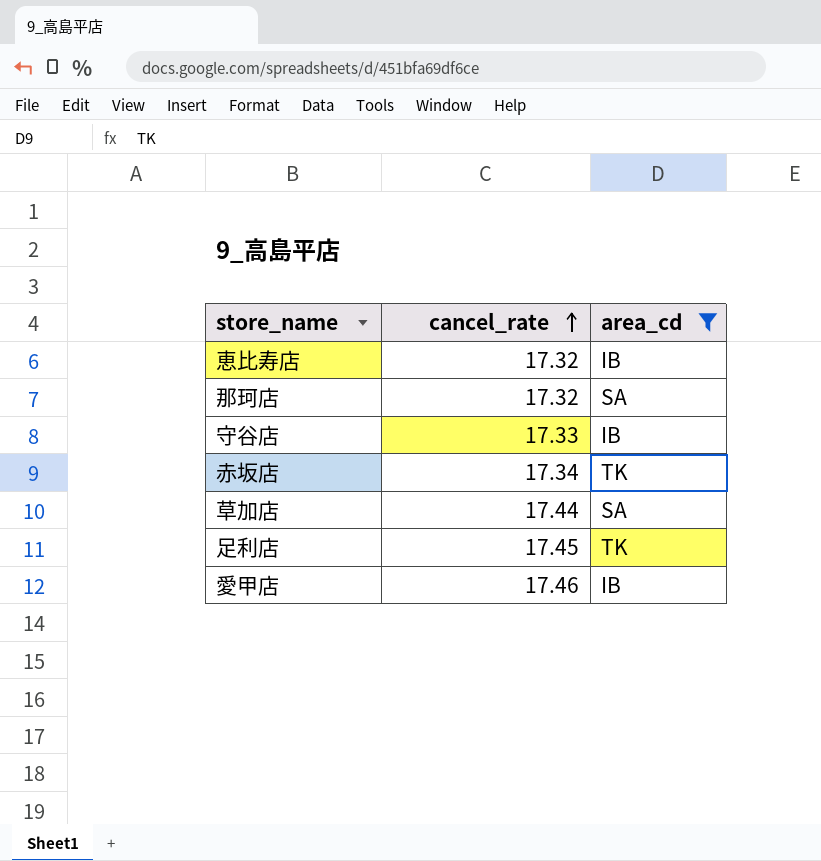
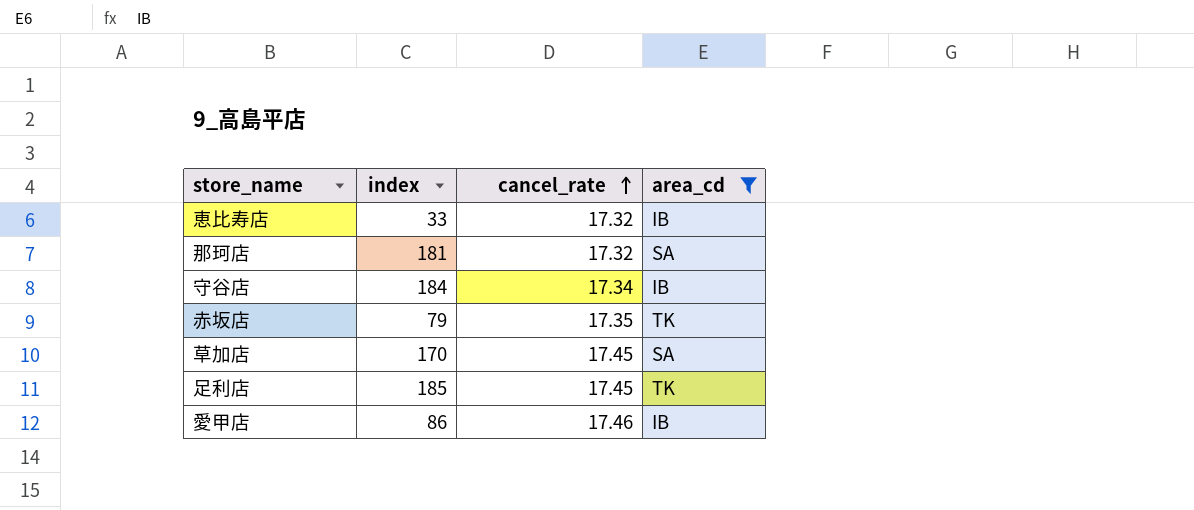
column index | position: none -> 2
守谷店 | cancel_rate: 17.33 -> 17.34
赤坂店 | cancel_rate: 17.34 -> 17.35
草加店 | cancel_rate: 17.44 -> 17.45

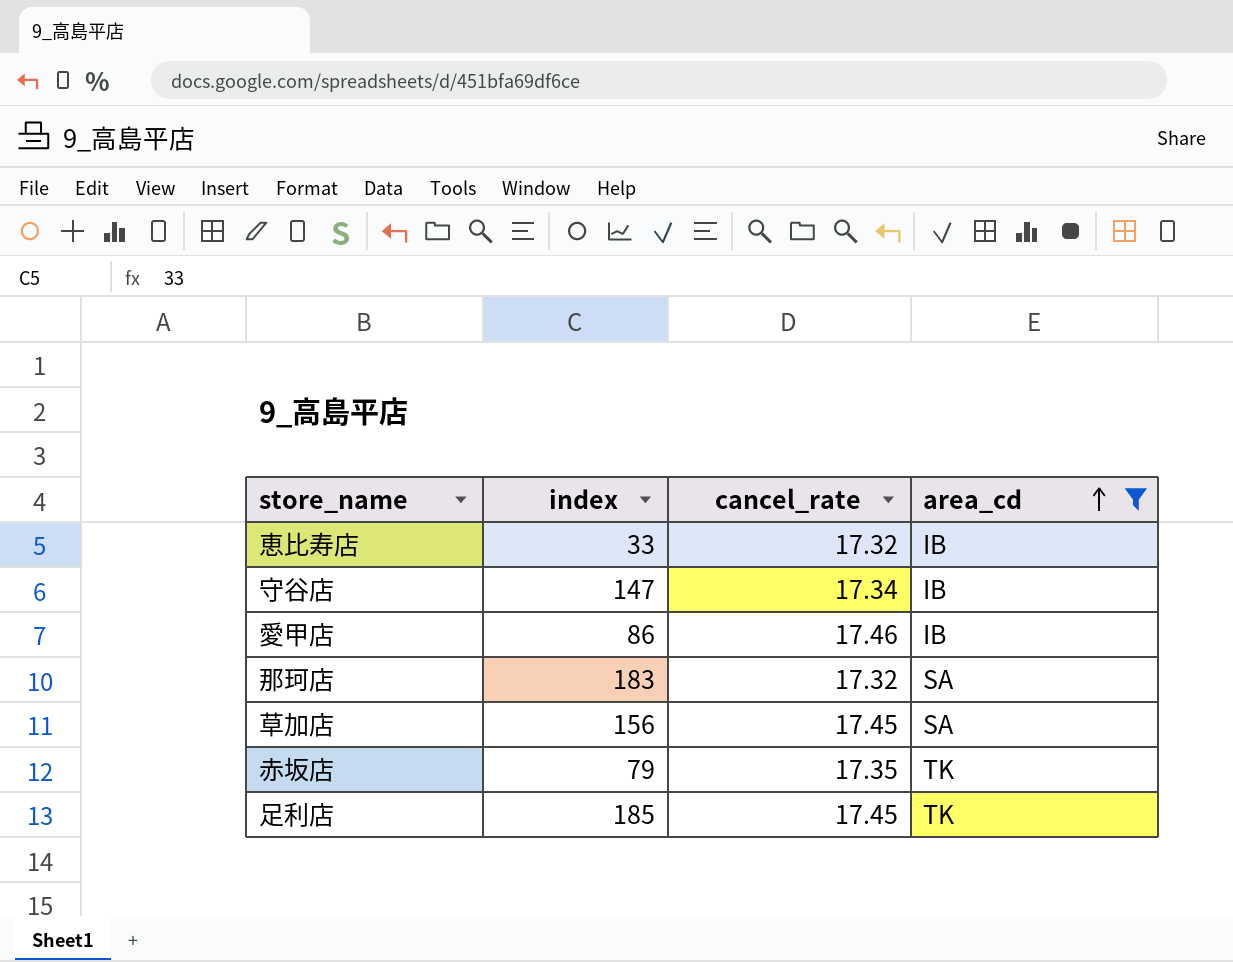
row order: cancel_rate ascending -> area_cd ascending
守谷店 | index: 184 -> 147
那珂店 | index: 181 -> 183
草加店 | index: 170 -> 156

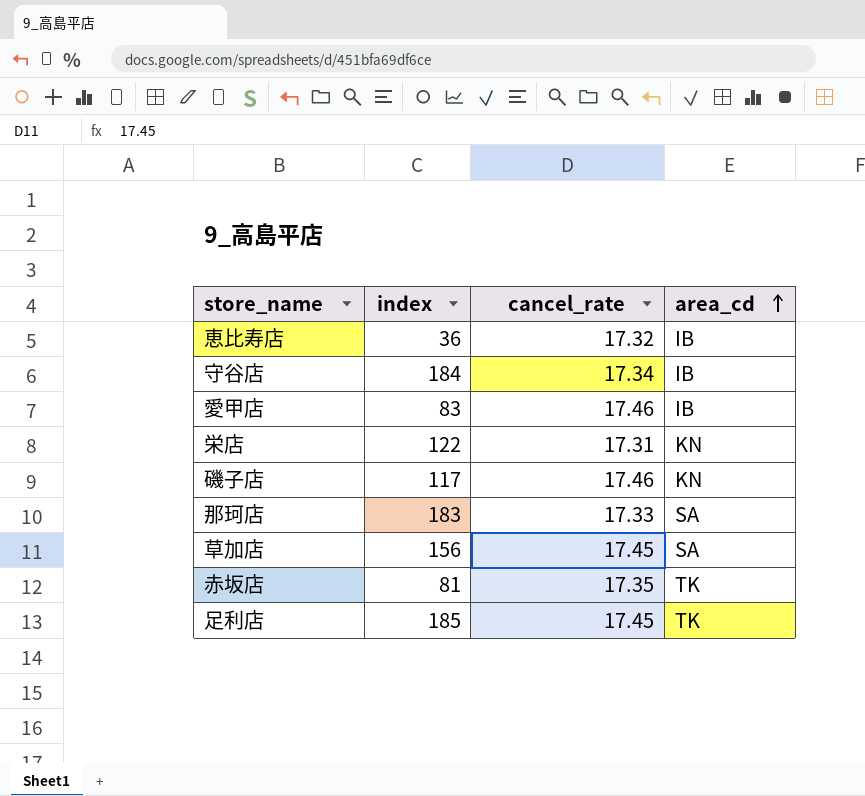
filter: area_cd != KN -> none
恵比寿店 | index: 33 -> 36
守谷店 | index: 147 -> 184
愛甲店 | index: 86 -> 83
那珂店 | cancel_rate: 17.32 -> 17.33
赤坂店 | index: 79 -> 81

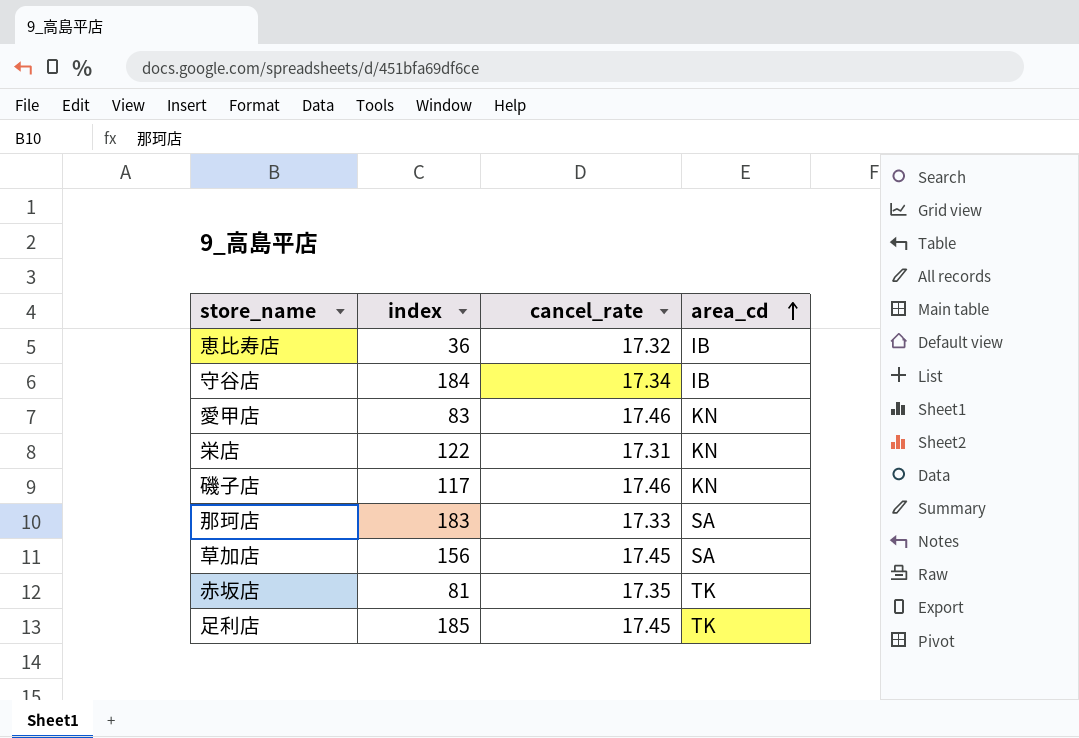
愛甲店 | area_cd: IB -> KN

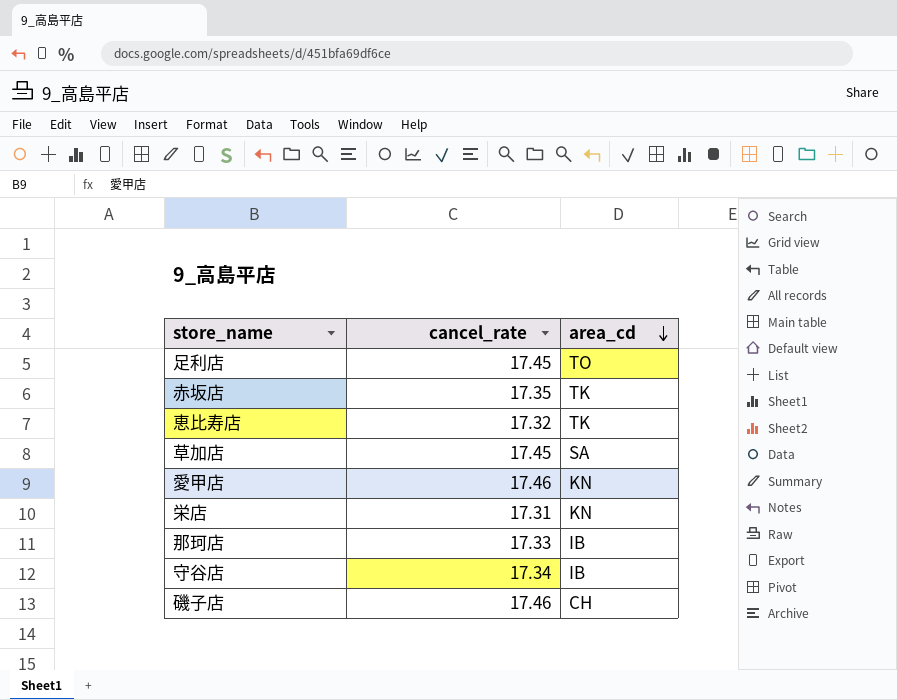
row order: area_cd ascending -> area_cd descending
column index | position: 2 -> none
足利店 | area_cd: TK -> TO
恵比寿店 | area_cd: IB -> TK
那珂店 | area_cd: SA -> IB
磯子店 | area_cd: KN -> CH

